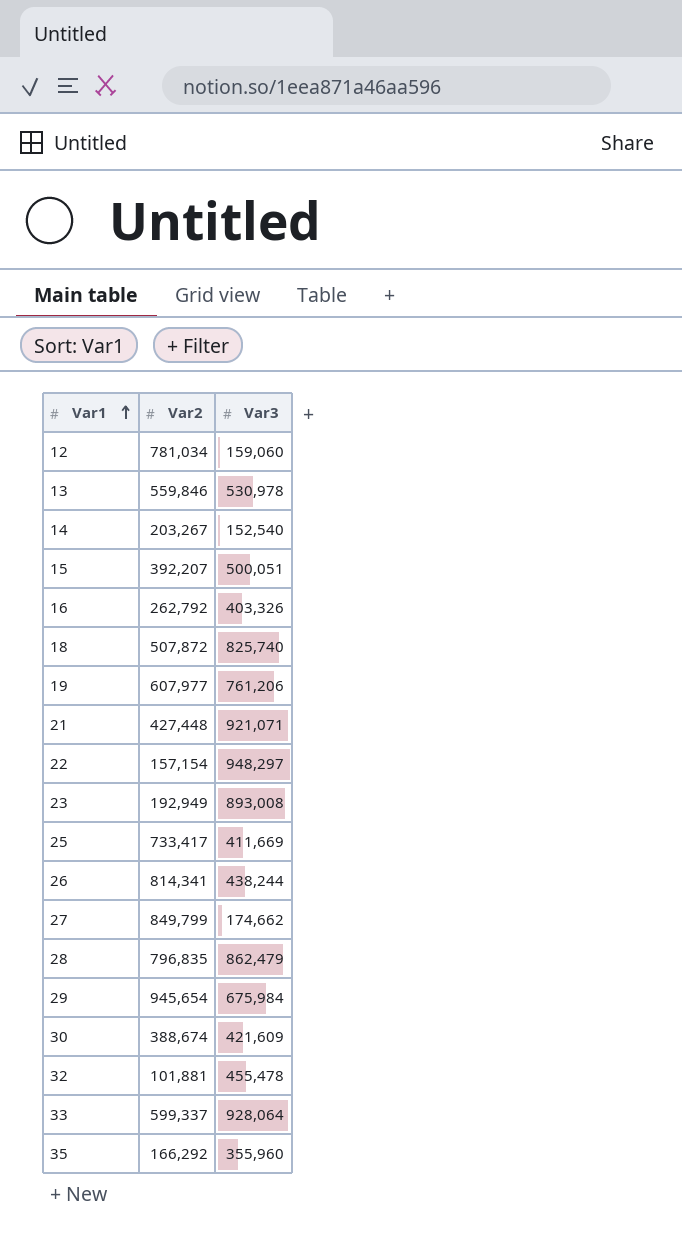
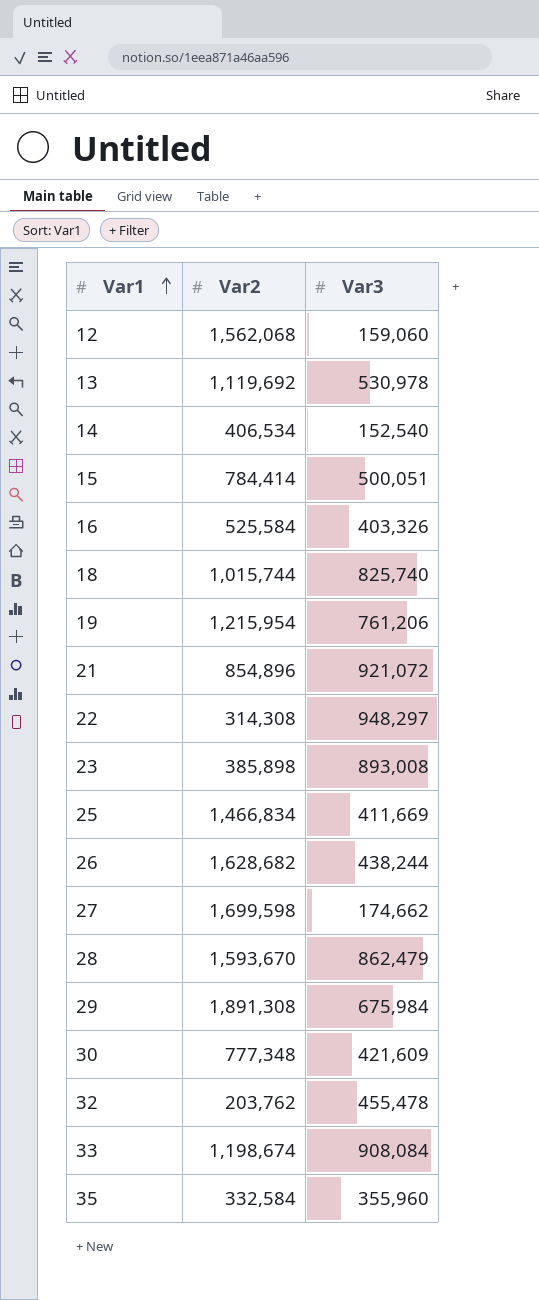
12 | Var2: 781,034 -> 1,562,068
13 | Var2: 559,846 -> 1,119,692
14 | Var2: 203,267 -> 406,534
15 | Var2: 392,207 -> 784,414
16 | Var2: 262,792 -> 525,584
18 | Var2: 507,872 -> 1,015,744
19 | Var2: 607,977 -> 1,215,954
21 | Var2: 427,448 -> 854,896
21 | Var3: 921,071 -> 921,072
22 | Var2: 157,154 -> 314,308
23 | Var2: 192,949 -> 385,898
25 | Var2: 733,417 -> 1,466,834
26 | Var2: 814,341 -> 1,628,682
27 | Var2: 849,799 -> 1,699,598
28 | Var2: 796,835 -> 1,593,670
29 | Var2: 945,654 -> 1,891,308
30 | Var2: 388,674 -> 777,348
32 | Var2: 101,881 -> 203,762
33 | Var2: 599,337 -> 1,198,674
33 | Var3: 928,064 -> 908,084
35 | Var2: 166,292 -> 332,584

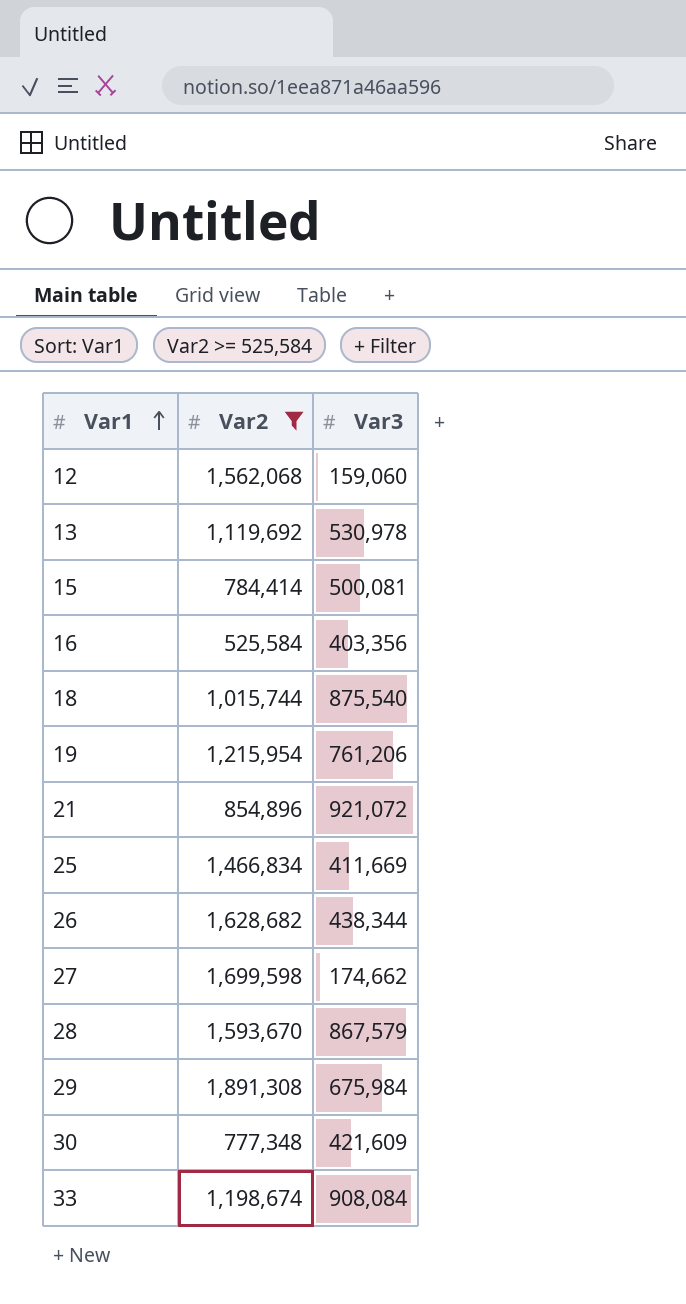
filter: none -> Var2 >= 525,584
15 | Var3: 500,051 -> 500,081
16 | Var3: 403,326 -> 403,356
18 | Var3: 825,740 -> 875,540
26 | Var3: 438,244 -> 438,344
28 | Var3: 862,479 -> 867,579

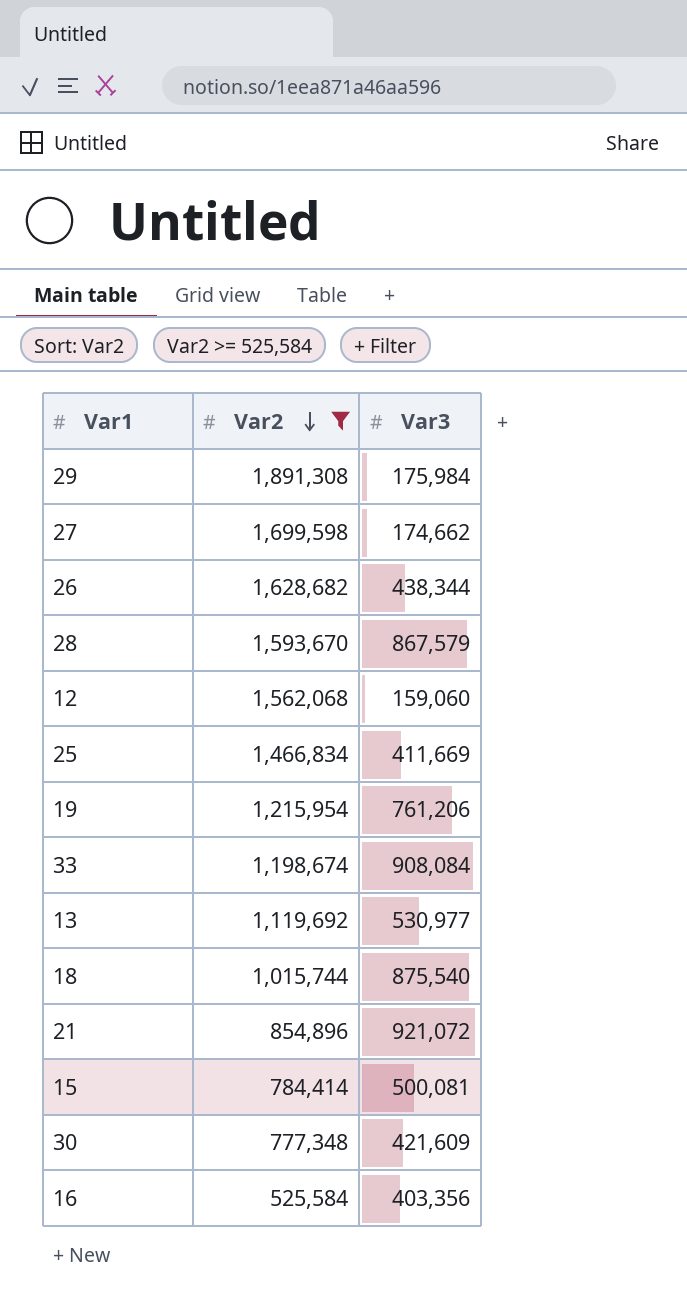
row order: Var1 ascending -> Var2 descending
29 | Var3: 675,984 -> 175,984
13 | Var3: 530,978 -> 530,977

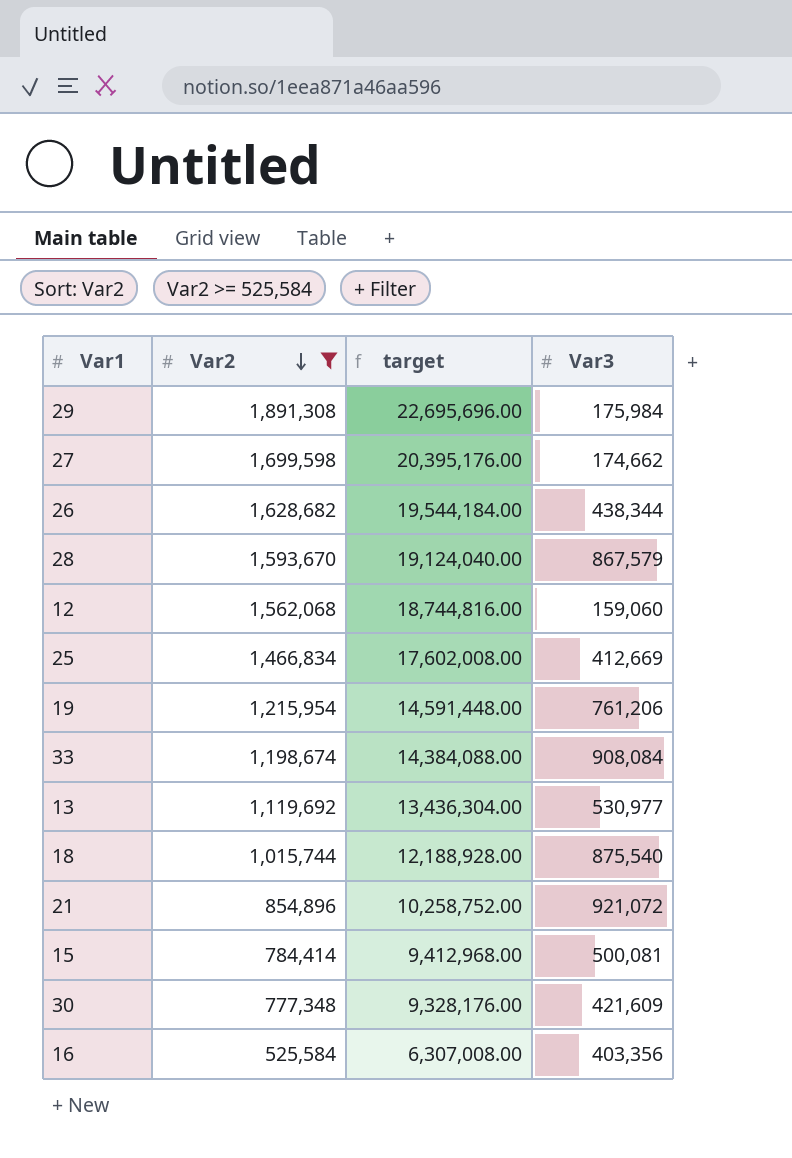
column target | formula: none -> [Var2] * 12
25 | Var3: 411,669 -> 412,669

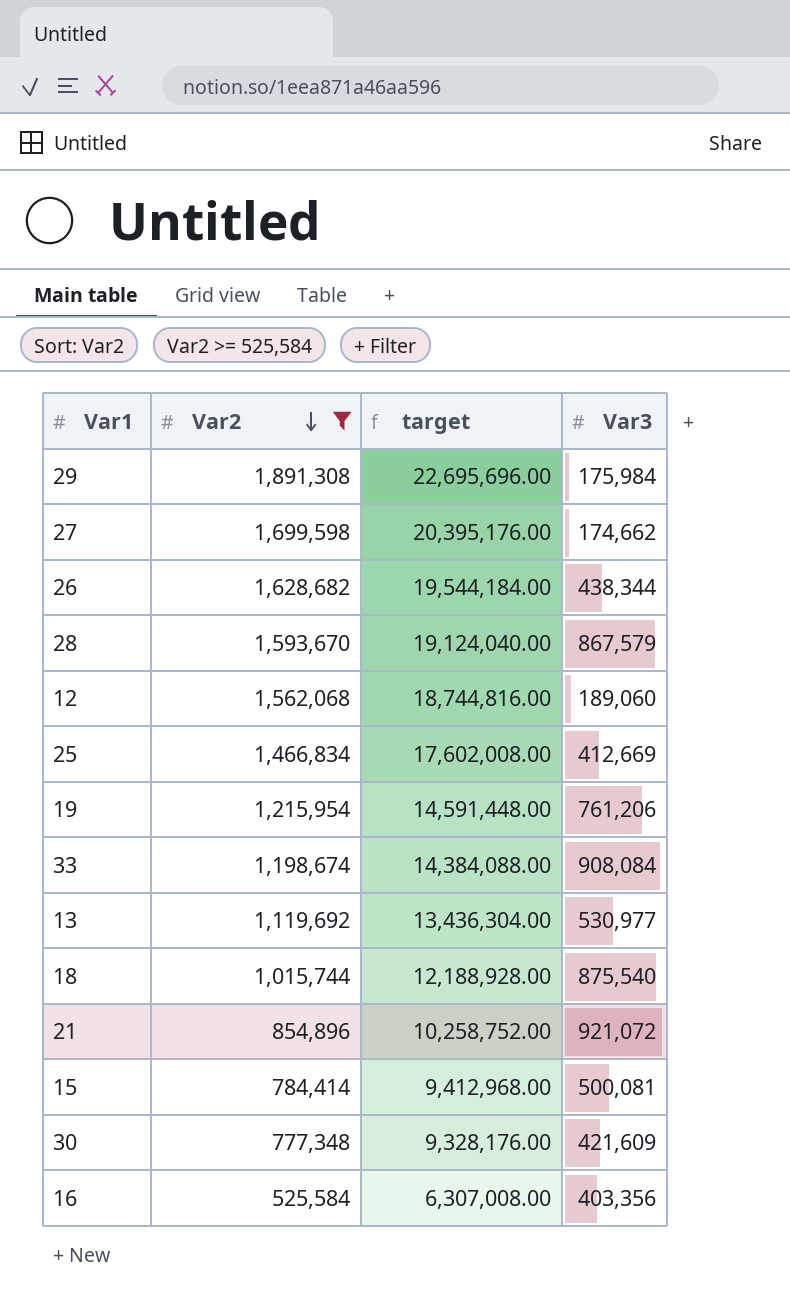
12 | Var3: 159,060 -> 189,060

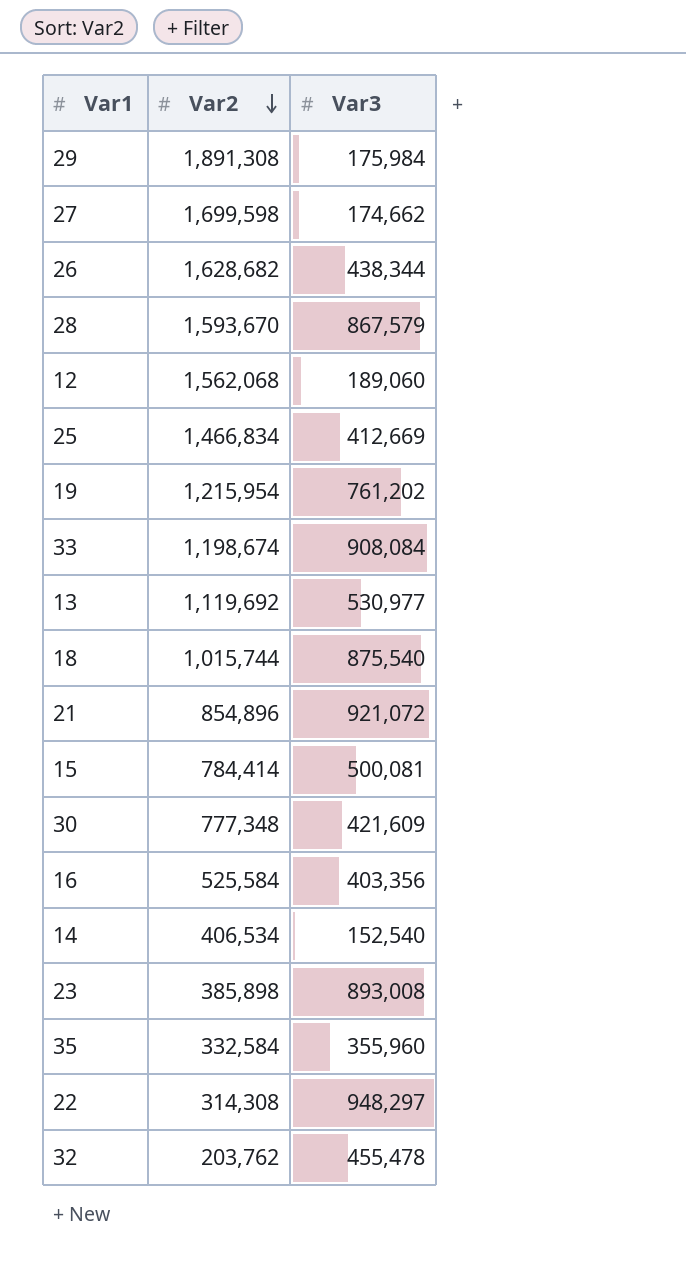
filter: Var2 >= 525,584 -> none
column target | formula: [Var2] * 12 -> none
19 | Var3: 761,206 -> 761,202

